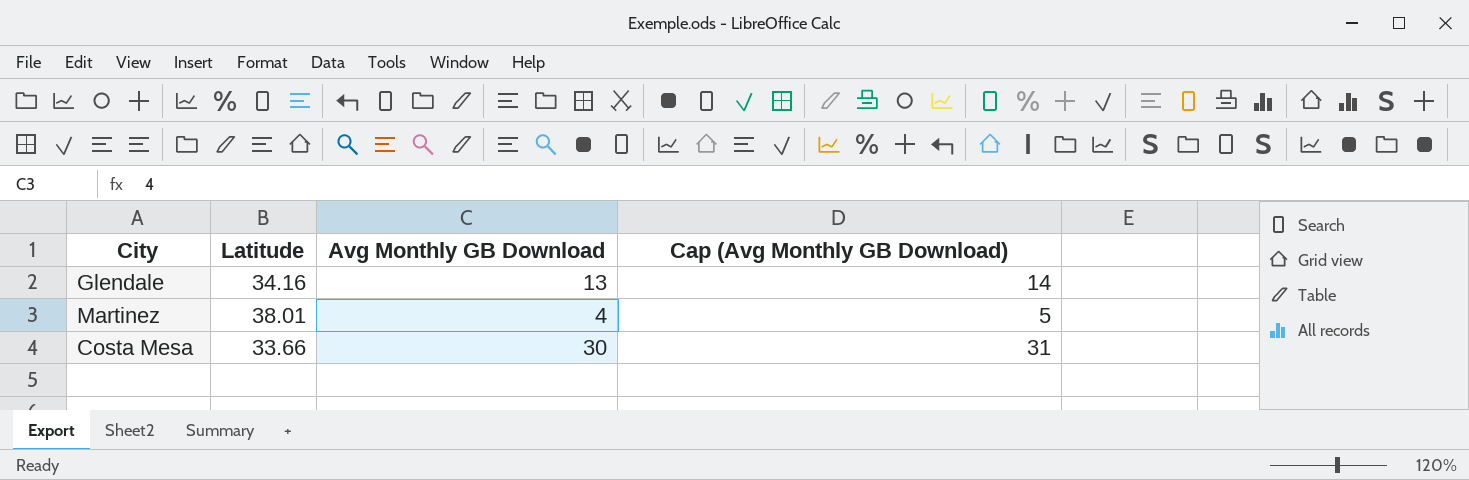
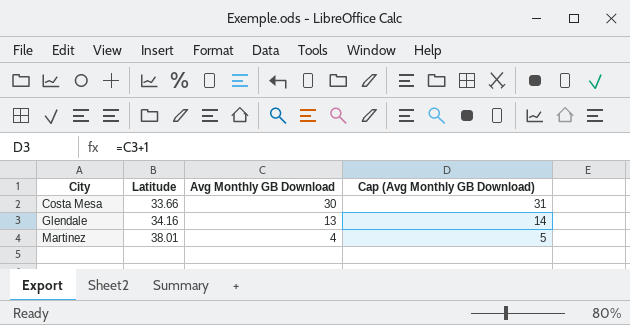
row order: none -> City ascending

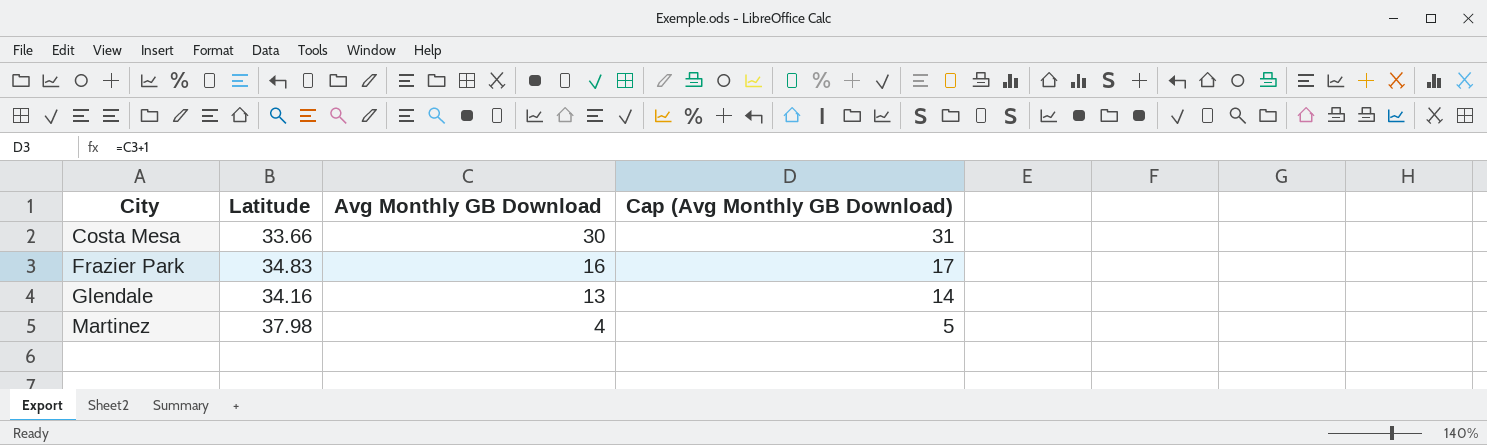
row Frazier Park: none -> 34.83 | 16 | 17
Martinez | Latitude: 38.01 -> 37.98

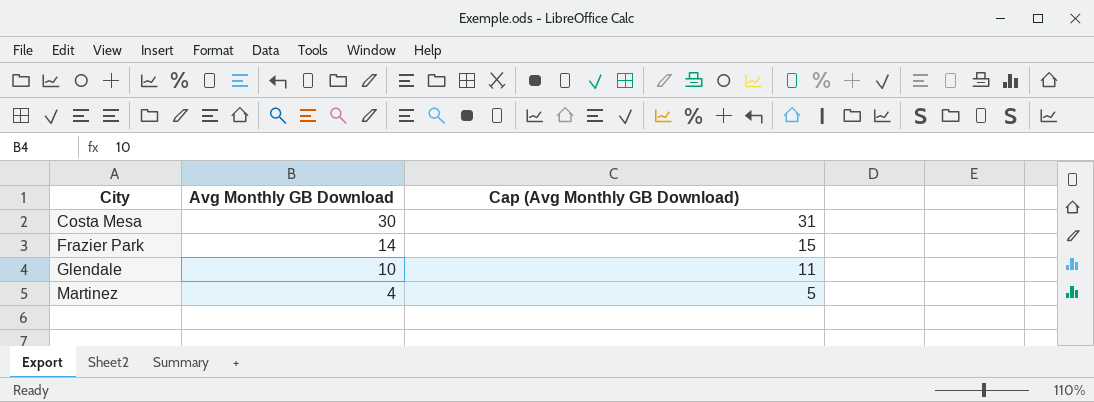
column Latitude | position: 2 -> none
Frazier Park | Avg Monthly GB Download: 16 -> 14
Frazier Park | Cap (Avg Monthly GB Download): 17 -> 15
Glendale | Avg Monthly GB Download: 13 -> 10
Glendale | Cap (Avg Monthly GB Download): 14 -> 11

